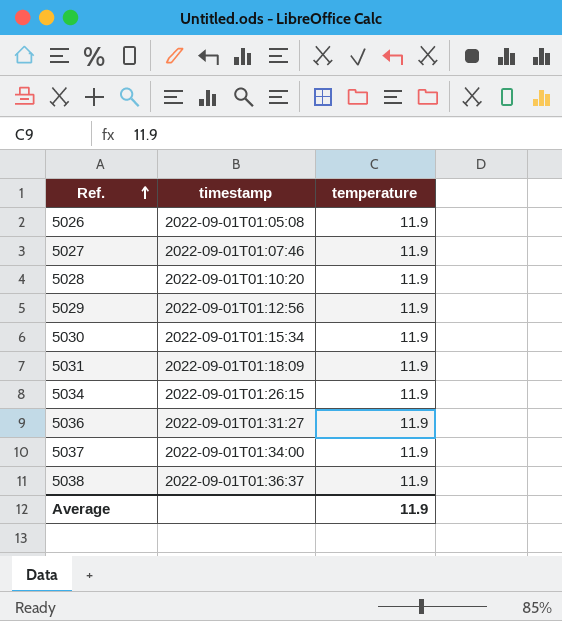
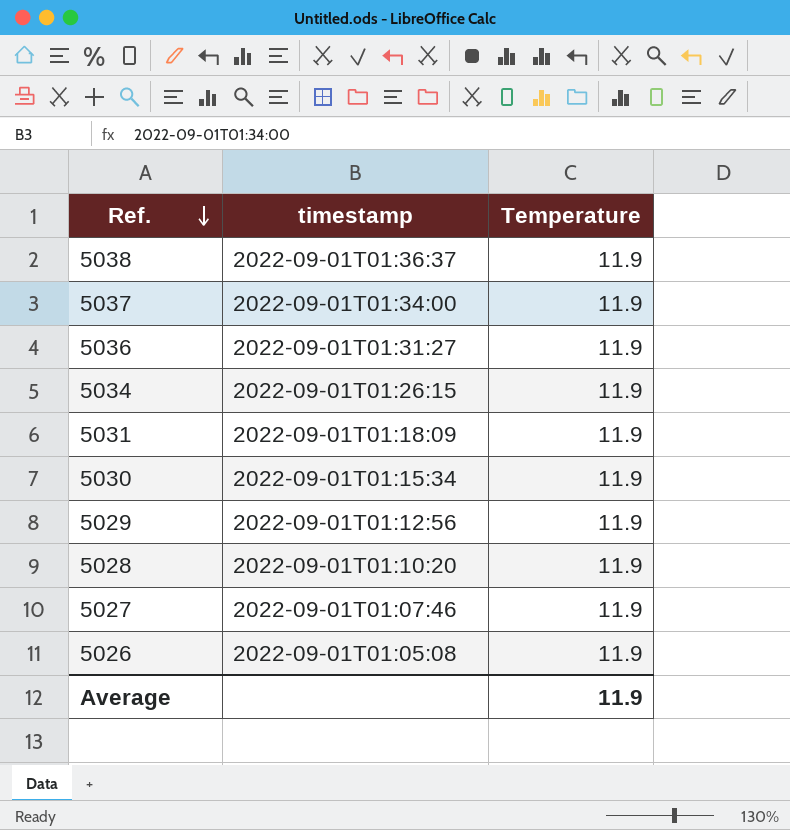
row order: Ref. ascending -> Ref. descending
column name: temperature -> Temperature

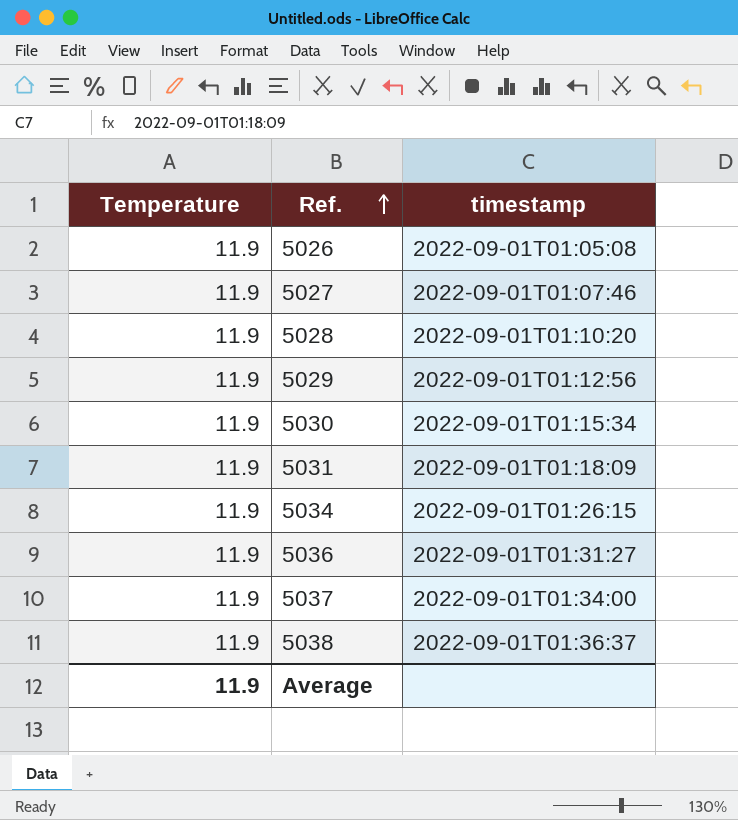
row order: Ref. descending -> Ref. ascending
column Temperature | position: 3 -> 1

